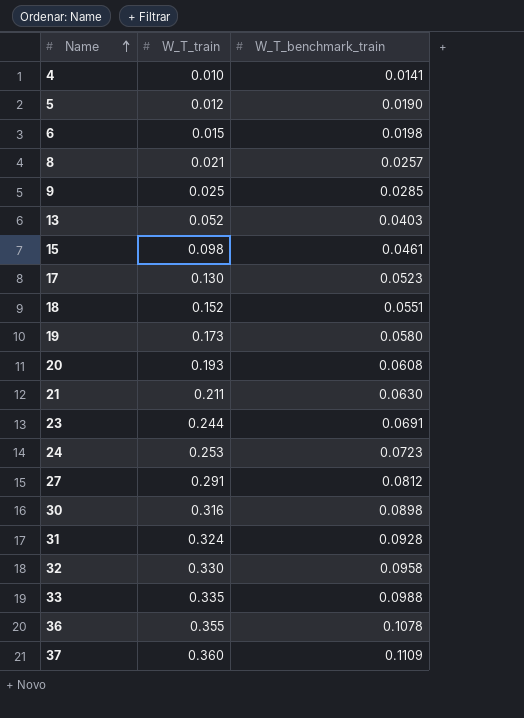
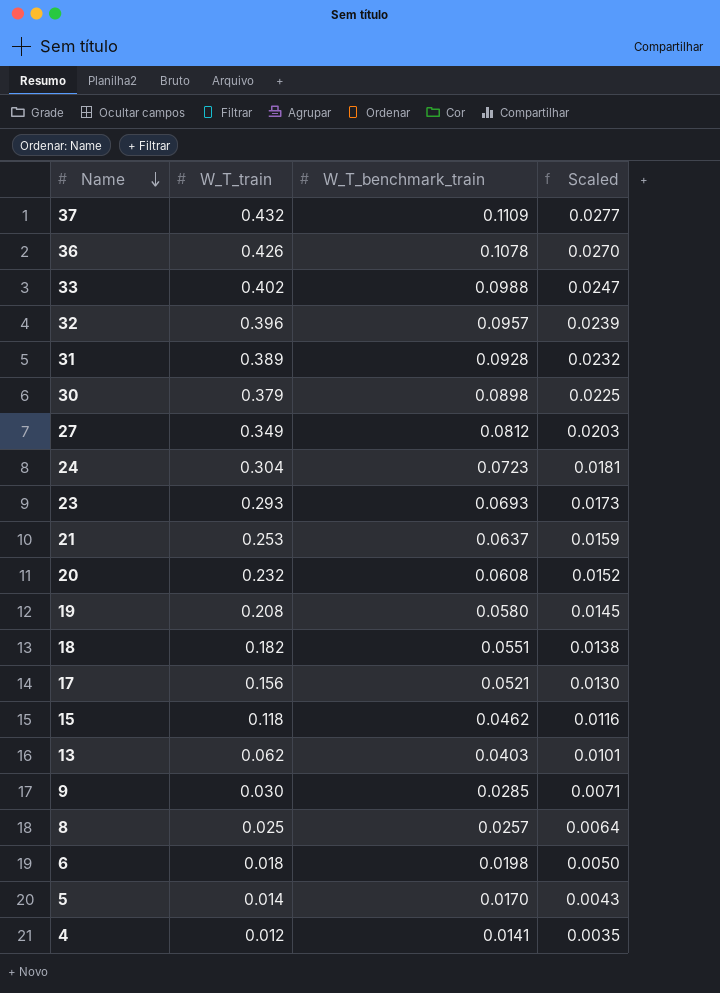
row order: Name ascending -> Name descending
column Scaled | formula: none -> [W_T_benchmark_train] * 0.25
37 | W_T_train: 0.360 -> 0.432
36 | W_T_train: 0.355 -> 0.426
33 | W_T_train: 0.335 -> 0.402
32 | W_T_train: 0.330 -> 0.396
32 | W_T_benchmark_train: 0.0958 -> 0.0957
31 | W_T_train: 0.324 -> 0.389
30 | W_T_train: 0.316 -> 0.379
27 | W_T_train: 0.291 -> 0.349
24 | W_T_train: 0.253 -> 0.304
23 | W_T_train: 0.244 -> 0.293
23 | W_T_benchmark_train: 0.0691 -> 0.0693
21 | W_T_train: 0.211 -> 0.253
21 | W_T_benchmark_train: 0.0630 -> 0.0637
20 | W_T_train: 0.193 -> 0.232
19 | W_T_train: 0.173 -> 0.208
18 | W_T_train: 0.152 -> 0.182
17 | W_T_train: 0.130 -> 0.156
17 | W_T_benchmark_train: 0.0523 -> 0.0521
15 | W_T_train: 0.098 -> 0.118
15 | W_T_benchmark_train: 0.0461 -> 0.0462
13 | W_T_train: 0.052 -> 0.062
9 | W_T_train: 0.025 -> 0.030
8 | W_T_train: 0.021 -> 0.025
6 | W_T_train: 0.015 -> 0.018
5 | W_T_train: 0.012 -> 0.014
5 | W_T_benchmark_train: 0.0190 -> 0.0170
4 | W_T_train: 0.010 -> 0.012

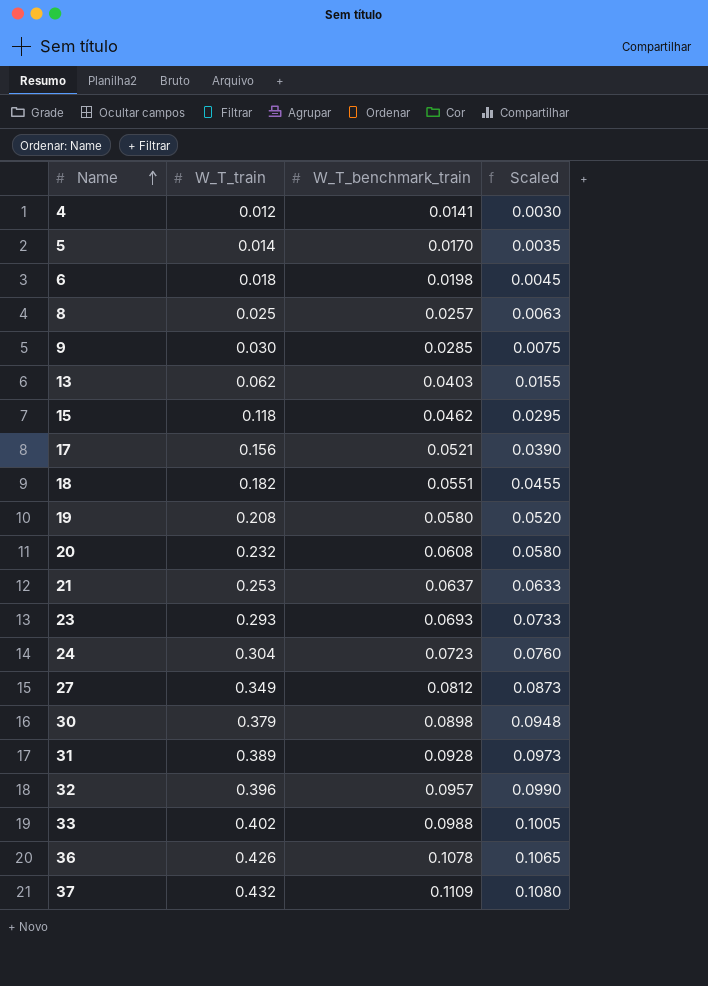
row order: Name descending -> Name ascending
column Scaled | formula: [W_T_benchmark_train] * 0.25 -> [W_T_train] * 0.25

